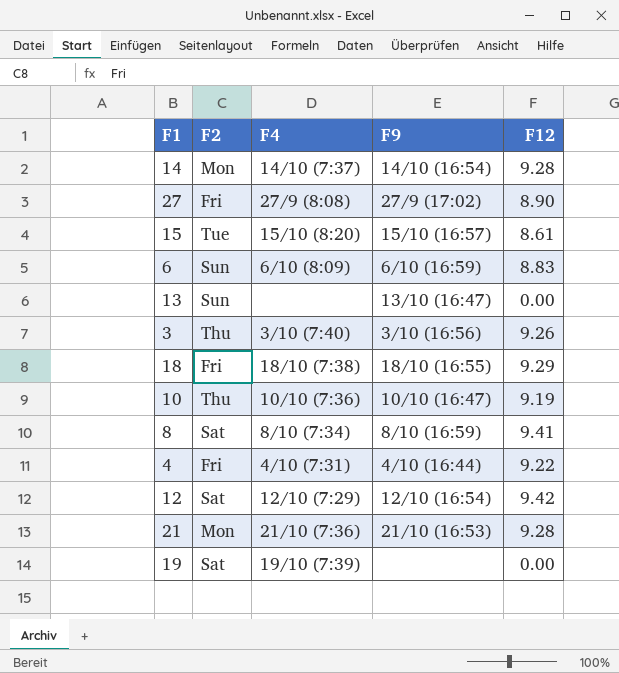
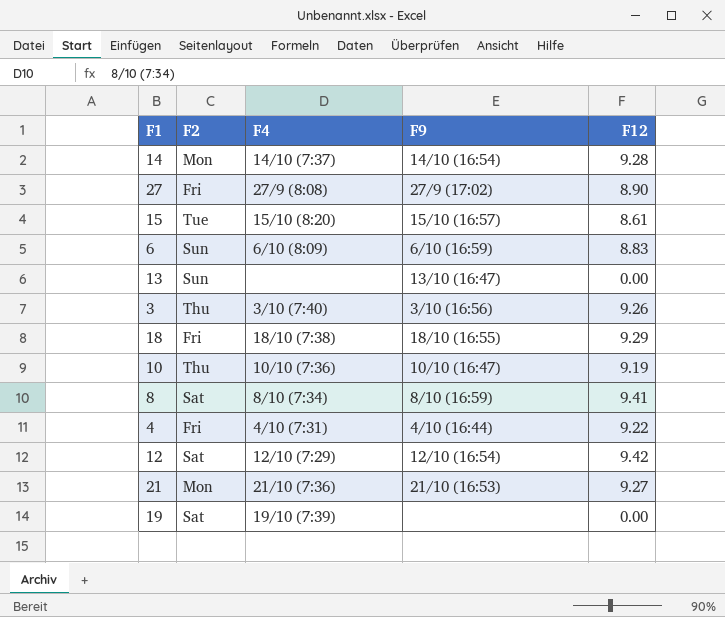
21 | F12: 9.28 -> 9.27

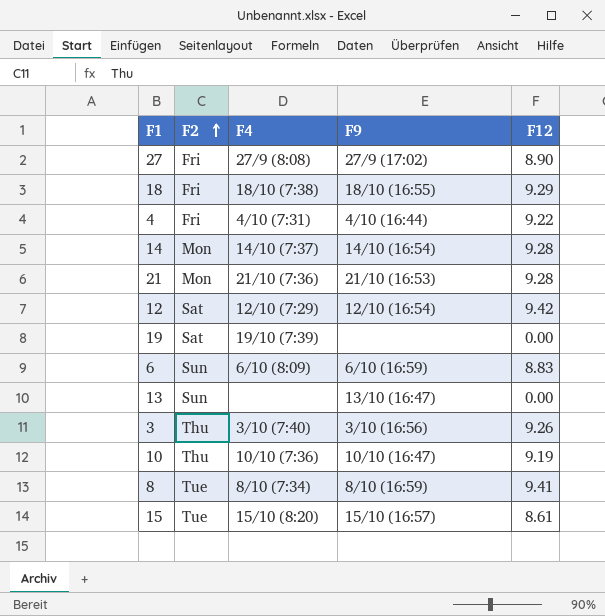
row order: none -> F2 ascending
21 | F12: 9.27 -> 9.28
8 | F2: Sat -> Tue

